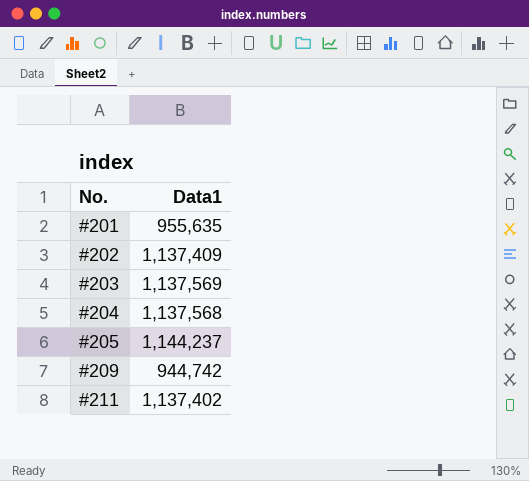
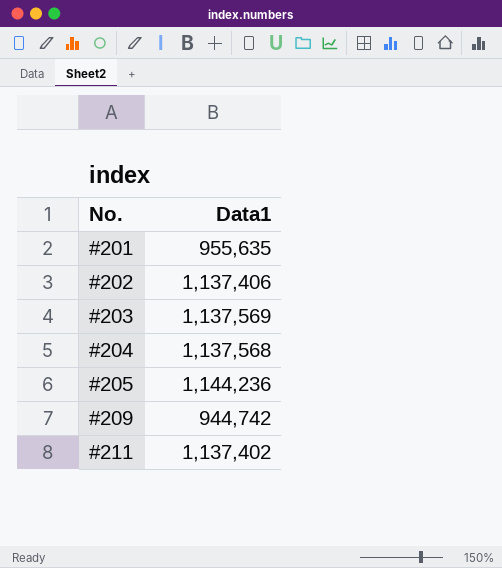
#202 | Data1: 1,137,409 -> 1,137,406
#205 | Data1: 1,144,237 -> 1,144,236

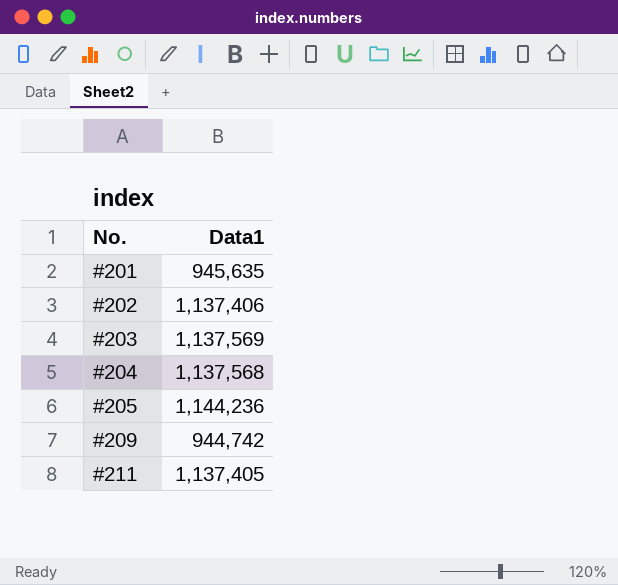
#201 | Data1: 955,635 -> 945,635
#211 | Data1: 1,137,402 -> 1,137,405

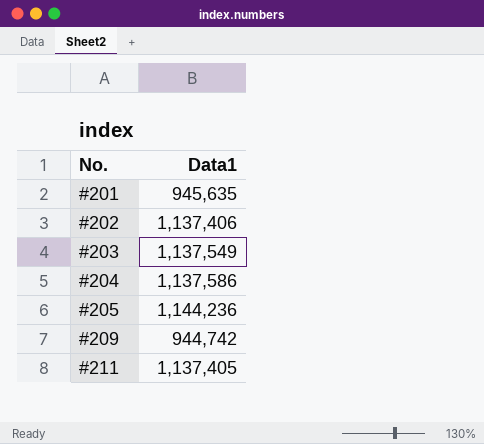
#203 | Data1: 1,137,569 -> 1,137,549
#204 | Data1: 1,137,568 -> 1,137,586

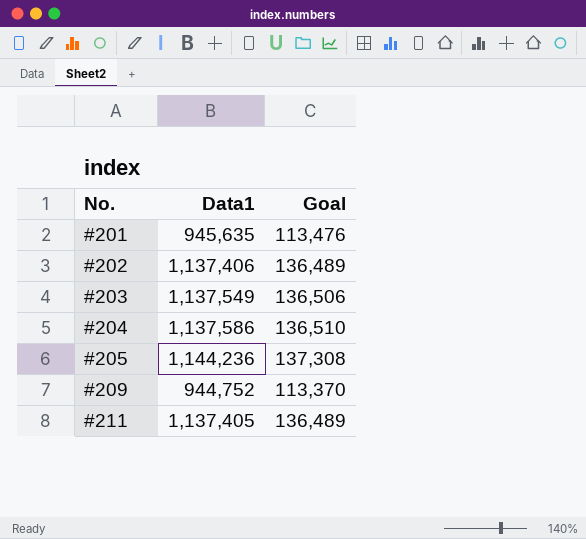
column Goal | formula: none -> [Data1] * 0.12
#209 | Data1: 944,742 -> 944,752

